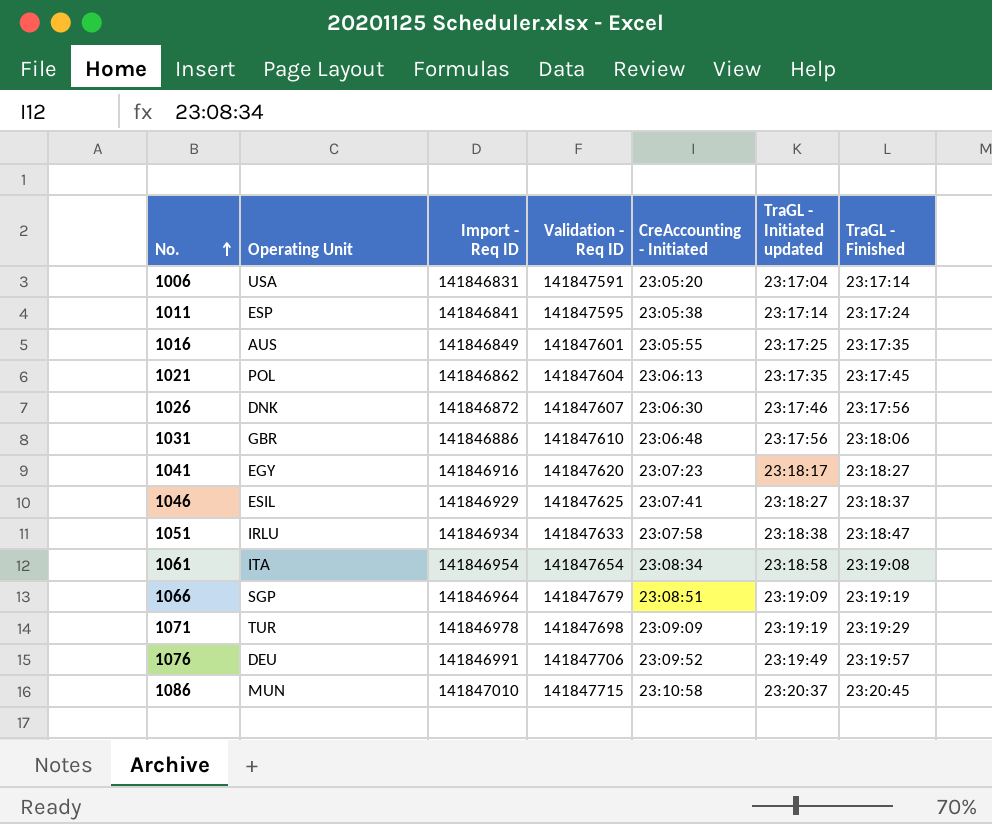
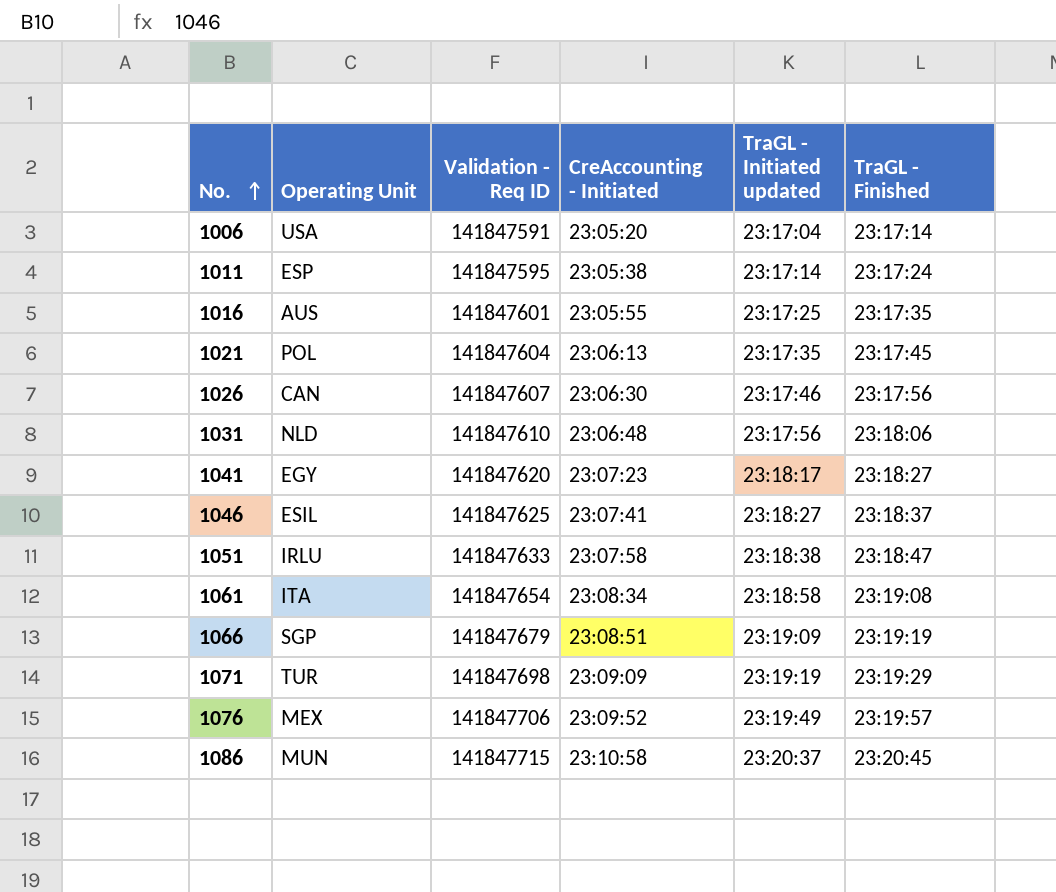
column Import - Req ID | position: 3 -> none
1026 | Operating Unit: DNK -> CAN
1031 | Operating Unit: GBR -> NLD
1076 | Operating Unit: DEU -> MEX

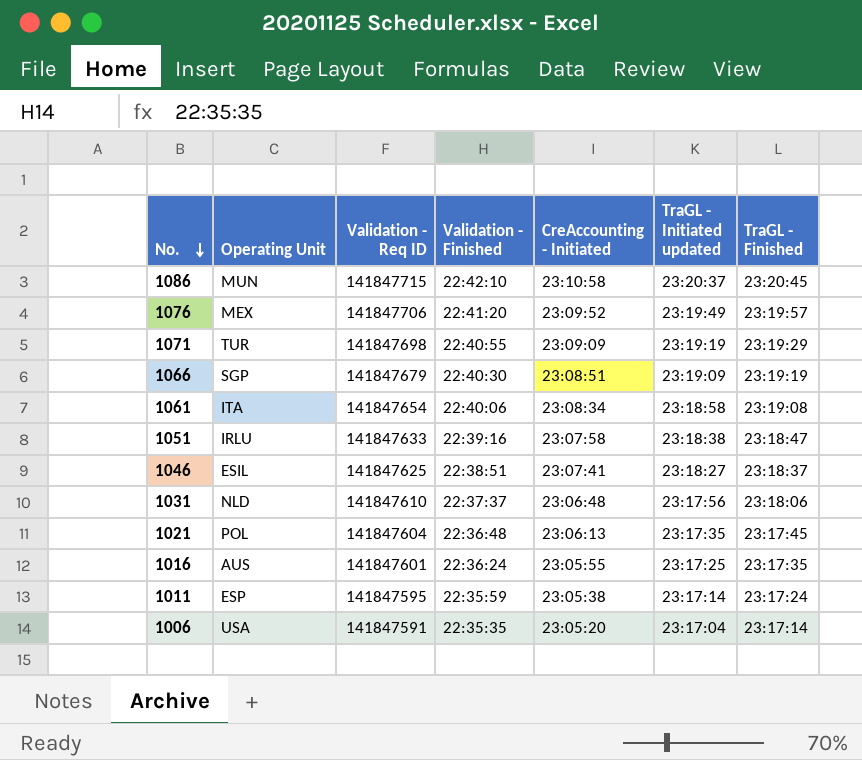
row order: No. ascending -> No. descending
column Validation - Finished | position: none -> 4
row 1026: CAN | 141847607 | 23:06:30 | 23:17:46 | 23:17:56 -> none
row 1041: EGY | 141847620 | 23:07:23 | 23:18:17 | 23:18:27 -> none

